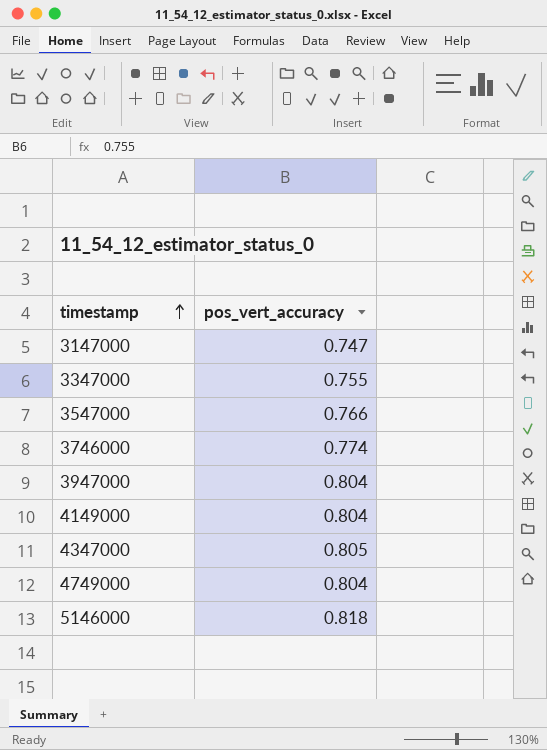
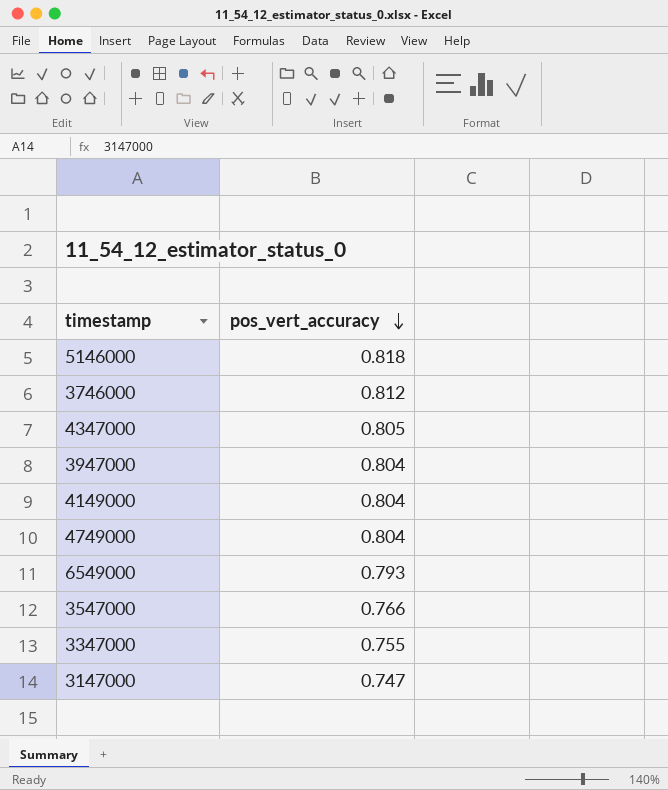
row order: timestamp ascending -> pos_vert_accuracy descending
3746000 | pos_vert_accuracy: 0.774 -> 0.812
row 6549000: none -> 0.793

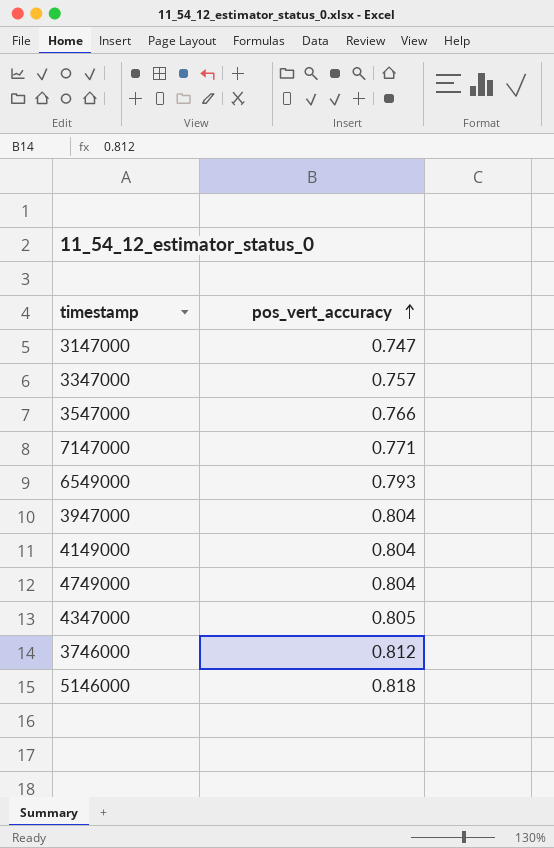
row order: pos_vert_accuracy descending -> pos_vert_accuracy ascending
3347000 | pos_vert_accuracy: 0.755 -> 0.757
row 7147000: none -> 0.771

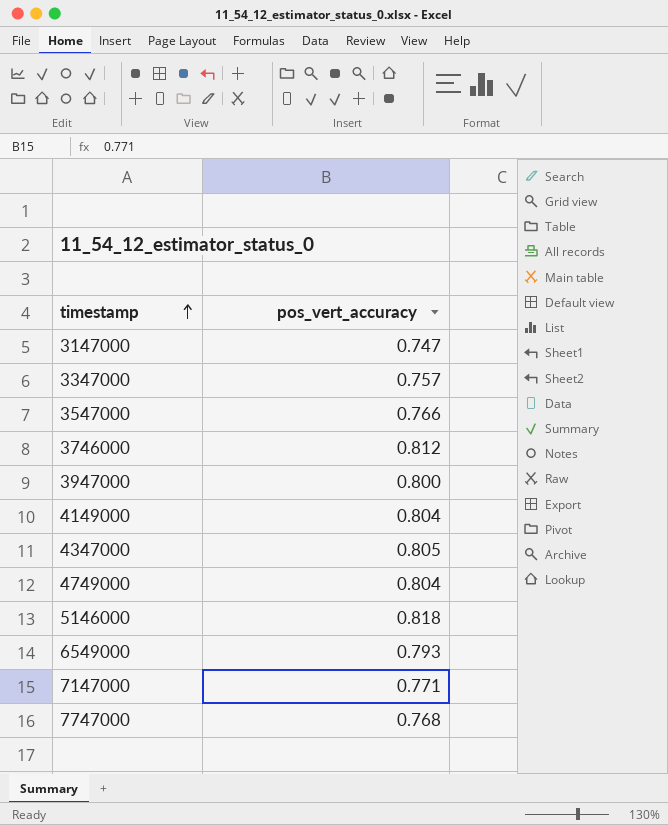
row order: pos_vert_accuracy ascending -> timestamp ascending
3947000 | pos_vert_accuracy: 0.804 -> 0.800
row 7747000: none -> 0.768

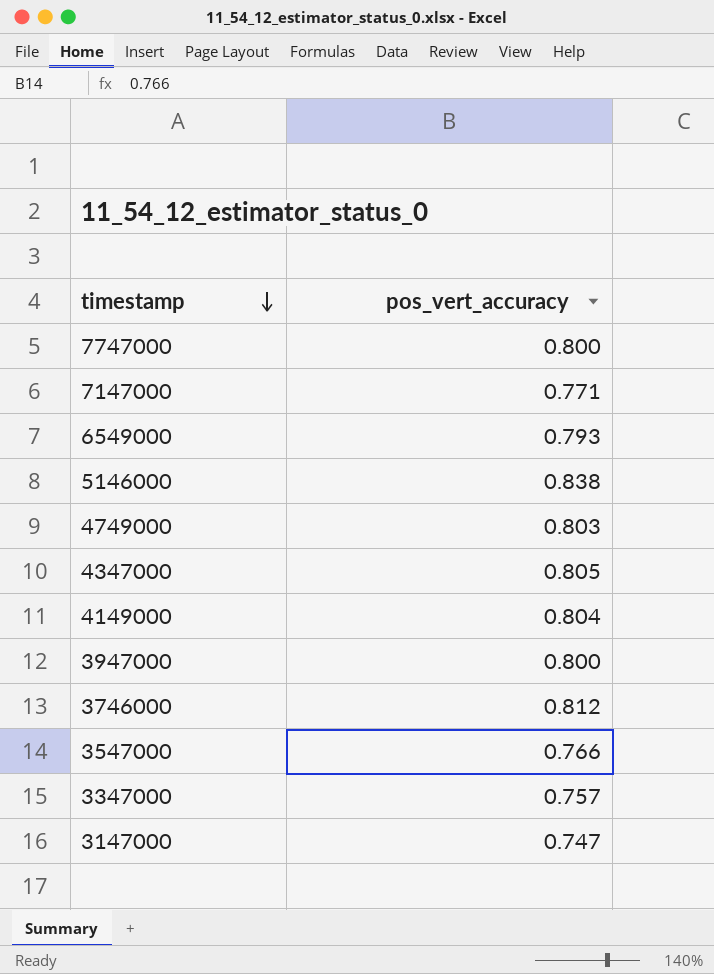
row order: timestamp ascending -> timestamp descending
7747000 | pos_vert_accuracy: 0.768 -> 0.800
5146000 | pos_vert_accuracy: 0.818 -> 0.838
4749000 | pos_vert_accuracy: 0.804 -> 0.803

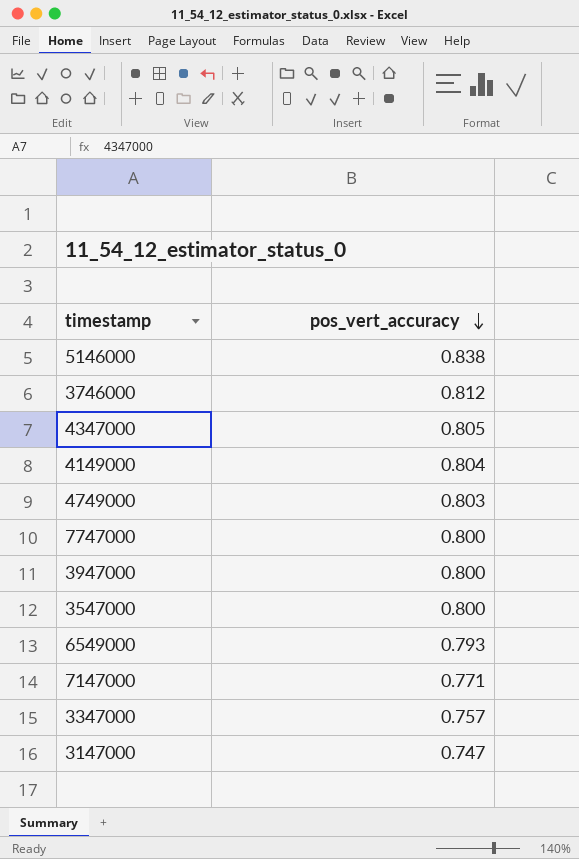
row order: timestamp descending -> pos_vert_accuracy descending
3547000 | pos_vert_accuracy: 0.766 -> 0.800

